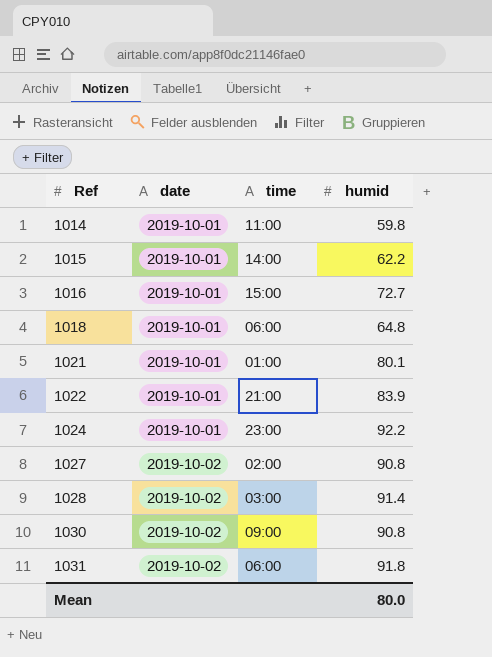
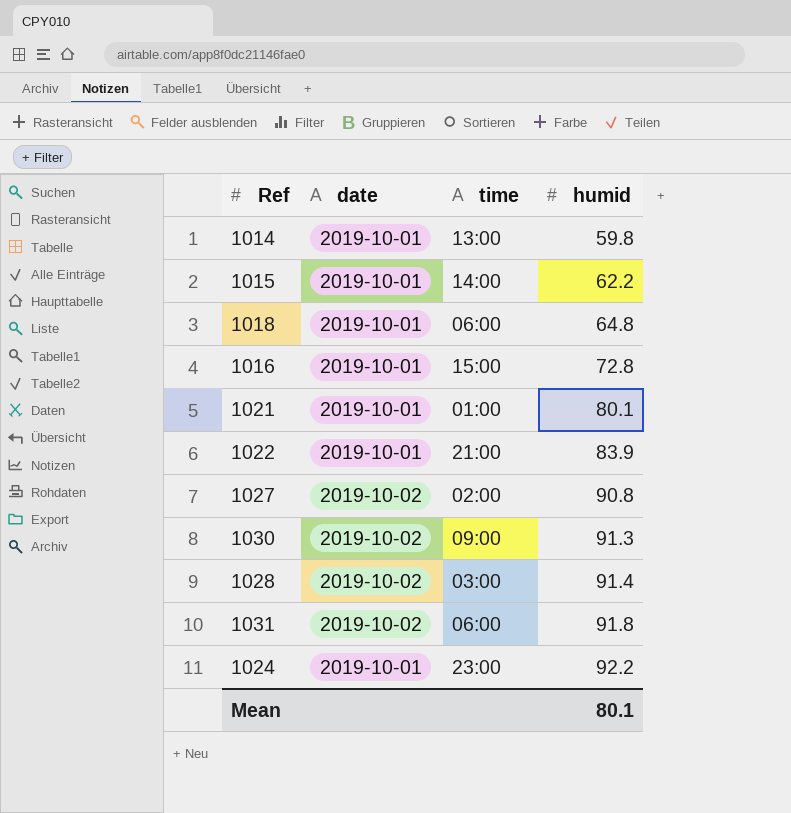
row order: Ref ascending -> humid ascending
1014 | time: 11:00 -> 13:00
1016 | humid: 72.7 -> 72.8
1030 | humid: 90.8 -> 91.3
Mean | humid: 80.0 -> 80.1

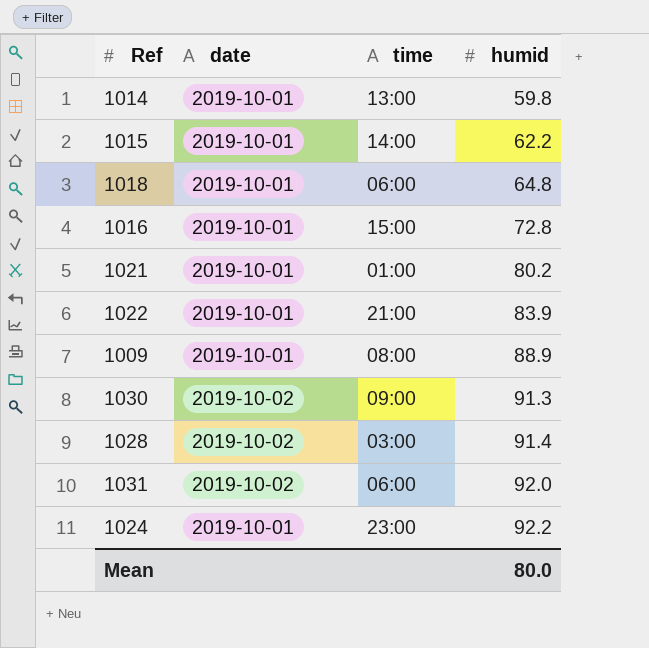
row 1027: 2019-10-02 | 02:00 | 90.8 -> none
1021 | humid: 80.1 -> 80.2
row 1009: none -> 2019-10-01 | 08:00 | 88.9
1031 | humid: 91.8 -> 92.0
Mean | humid: 80.1 -> 80.0

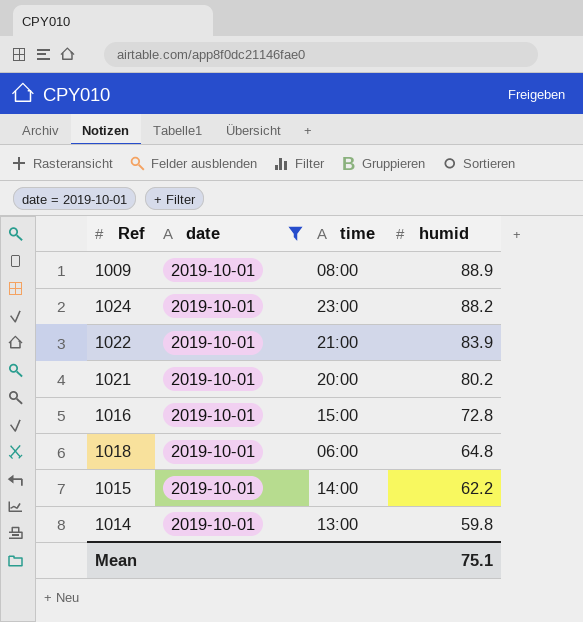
filter: none -> date = 2019-10-01
row order: humid ascending -> humid descending
1024 | humid: 92.2 -> 88.2
1021 | time: 01:00 -> 20:00
Mean | humid: 80.0 -> 75.1

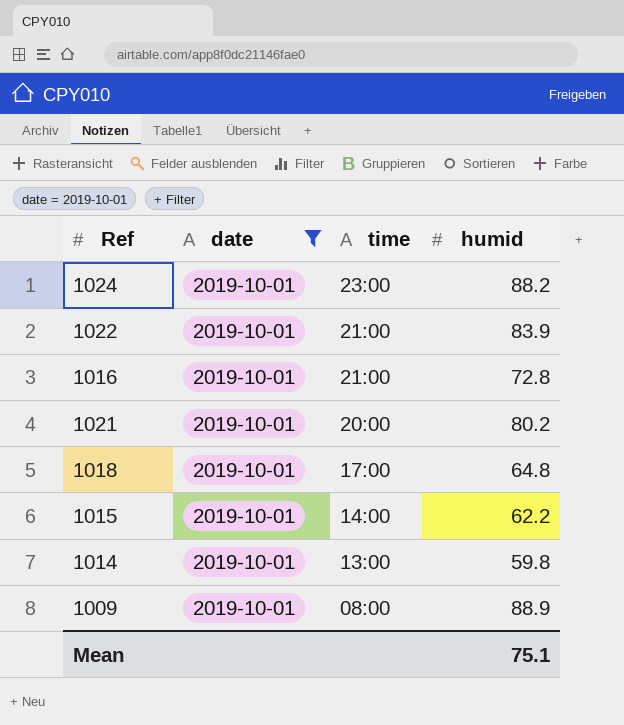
row order: humid descending -> time descending
1016 | time: 15:00 -> 21:00
1018 | time: 06:00 -> 17:00

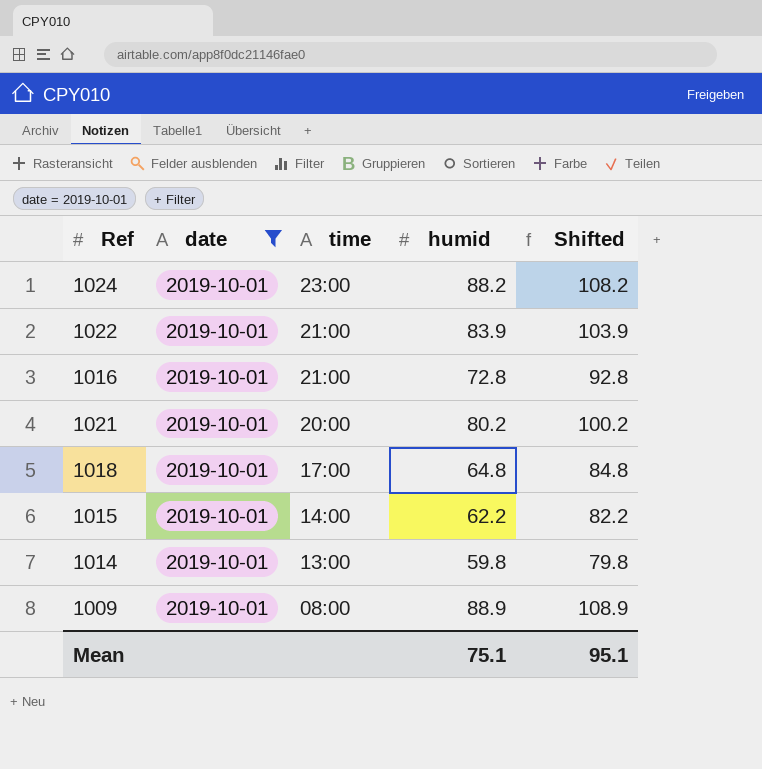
column Shifted | formula: none -> [humid] + 20

